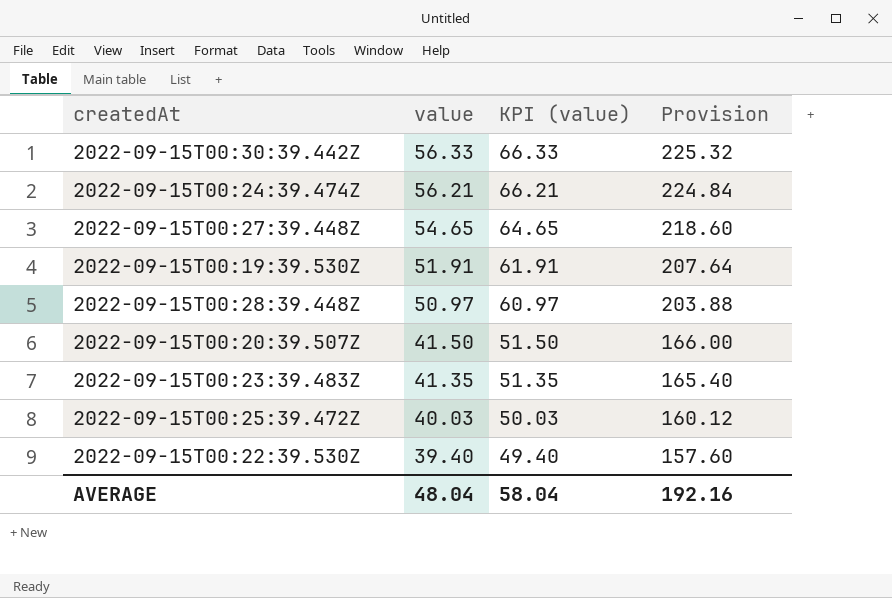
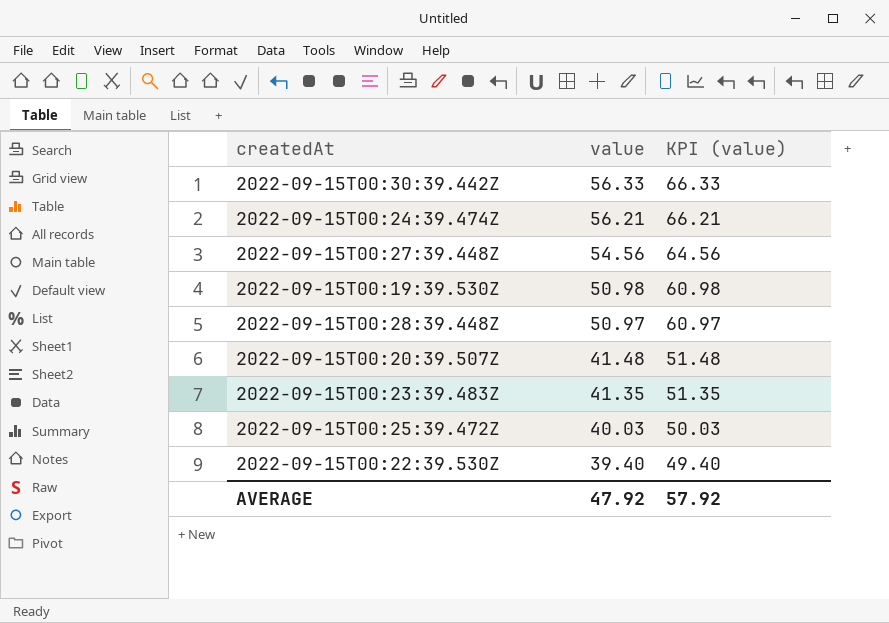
column Provision | formula: [value] * 4 -> none
2022-09-15T00:27:39.448Z | value: 54.65 -> 54.56
2022-09-15T00:27:39.448Z | KPI (value): 64.65 -> 64.56
2022-09-15T00:19:39.530Z | value: 51.91 -> 50.98
2022-09-15T00:19:39.530Z | KPI (value): 61.91 -> 60.98
2022-09-15T00:20:39.507Z | value: 41.50 -> 41.48
2022-09-15T00:20:39.507Z | KPI (value): 51.50 -> 51.48
AVERAGE | value: 48.04 -> 47.92
AVERAGE | KPI (value): 58.04 -> 57.92

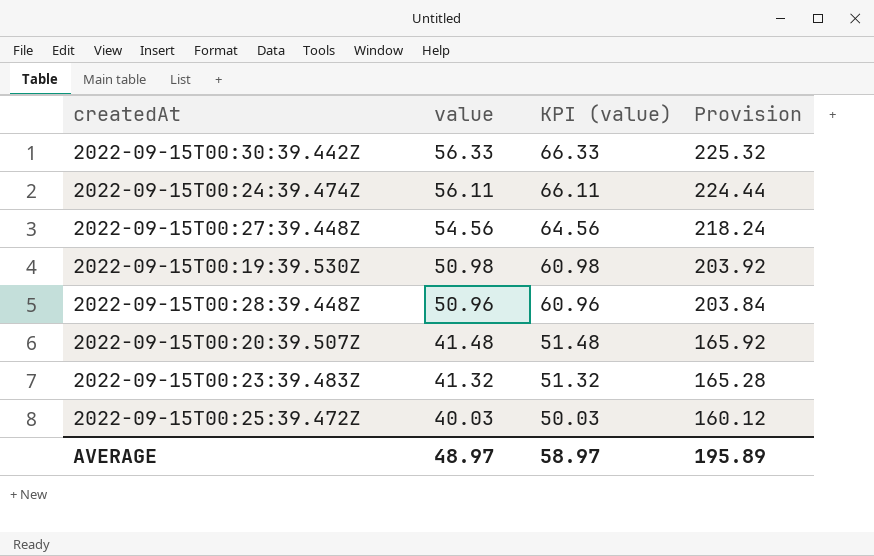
column Provision | formula: none -> [value] * 4
row 2022-09-15T00:22:39.530Z: 39.40 | 49.40 -> none
2022-09-15T00:24:39.474Z | value: 56.21 -> 56.11
2022-09-15T00:24:39.474Z | KPI (value): 66.21 -> 66.11
2022-09-15T00:28:39.448Z | value: 50.97 -> 50.96
2022-09-15T00:28:39.448Z | KPI (value): 60.97 -> 60.96
2022-09-15T00:23:39.483Z | value: 41.35 -> 41.32
2022-09-15T00:23:39.483Z | KPI (value): 51.35 -> 51.32
AVERAGE | value: 47.92 -> 48.97
AVERAGE | KPI (value): 57.92 -> 58.97

